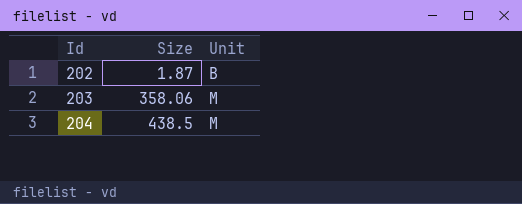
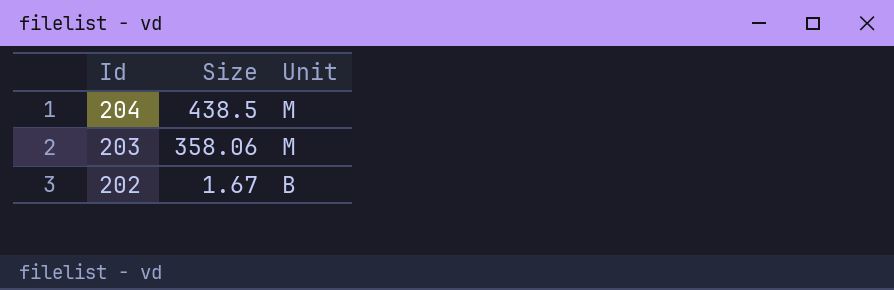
row order: Id ascending -> Id descending
202 | Size: 1.87 -> 1.67

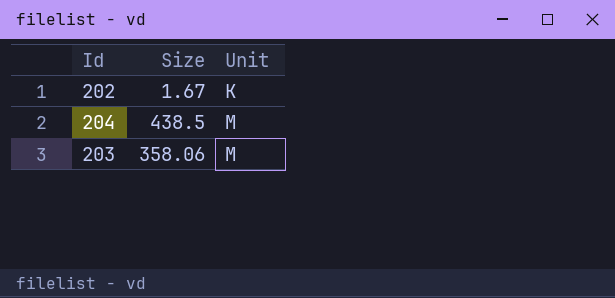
row order: Id descending -> Unit ascending
202 | Unit: B -> K

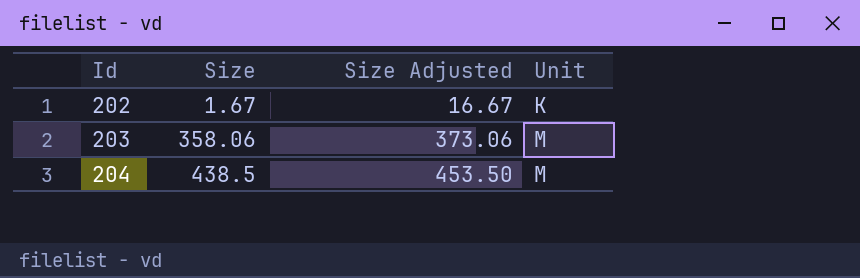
row order: Unit ascending -> Id ascending
column Size Adjusted | formula: none -> [Size] + 15

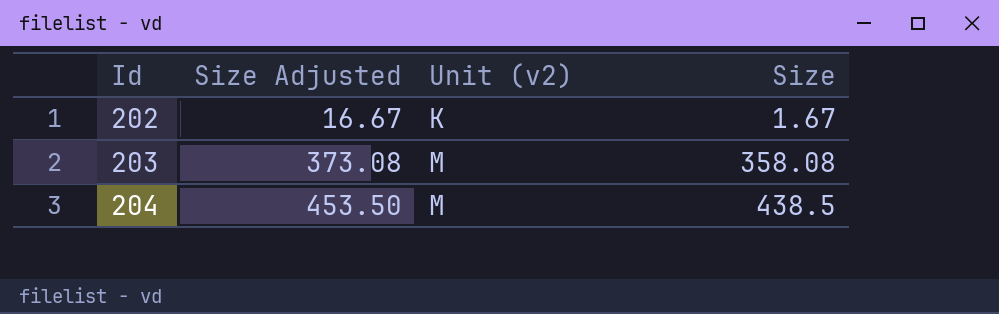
column name: Unit -> Unit (v2)
column Size | position: 2 -> 4
203 | Size Adjusted: 373.06 -> 373.08
203 | Size: 358.06 -> 358.08

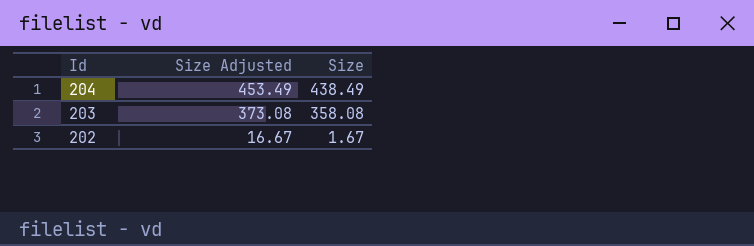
row order: Id ascending -> Id descending
column Unit (v2) | position: 3 -> none
204 | Size Adjusted: 453.50 -> 453.49
204 | Size: 438.5 -> 438.49

